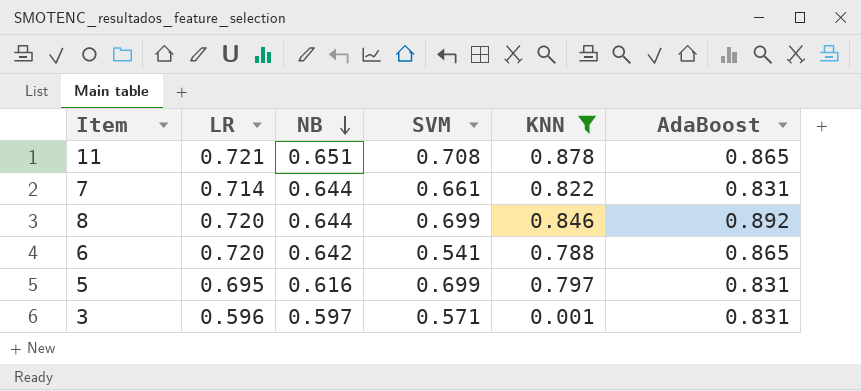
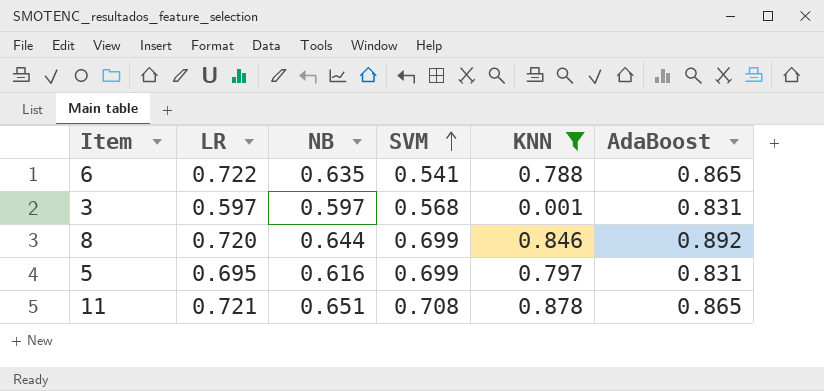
row order: NB descending -> SVM ascending
row 7: 0.714 | 0.644 | 0.661 | 0.822 | 0.831 -> none
6 | LR: 0.720 -> 0.722
6 | NB: 0.642 -> 0.635
3 | LR: 0.596 -> 0.597
3 | SVM: 0.571 -> 0.568

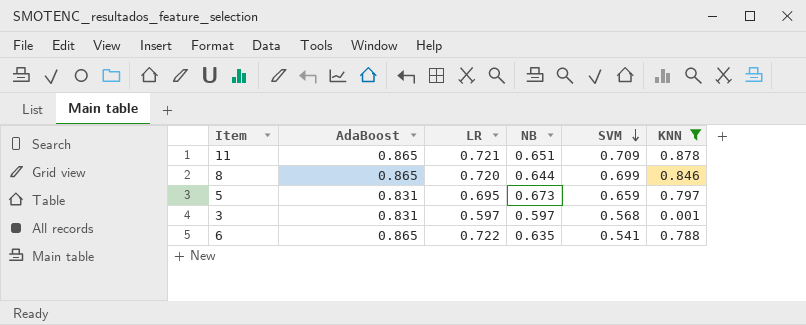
row order: SVM ascending -> SVM descending
column AdaBoost | position: 6 -> 2
11 | SVM: 0.708 -> 0.709
8 | AdaBoost: 0.892 -> 0.865
5 | NB: 0.616 -> 0.673
5 | SVM: 0.699 -> 0.659

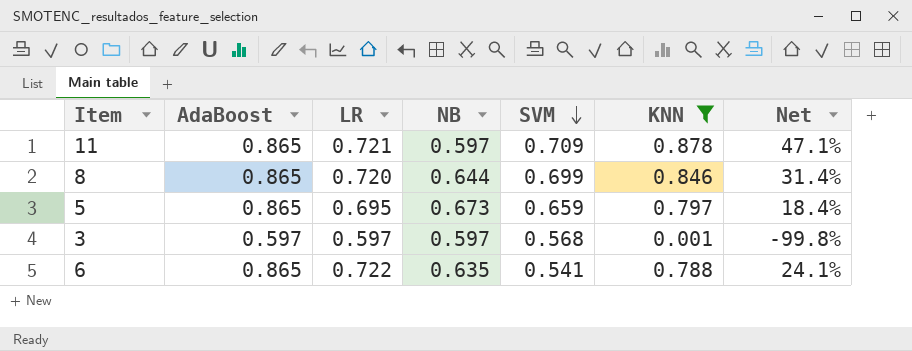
column Net | formula: none -> ([KNN] - [NB]) / [NB]
11 | NB: 0.651 -> 0.597
5 | AdaBoost: 0.831 -> 0.865
3 | AdaBoost: 0.831 -> 0.597

